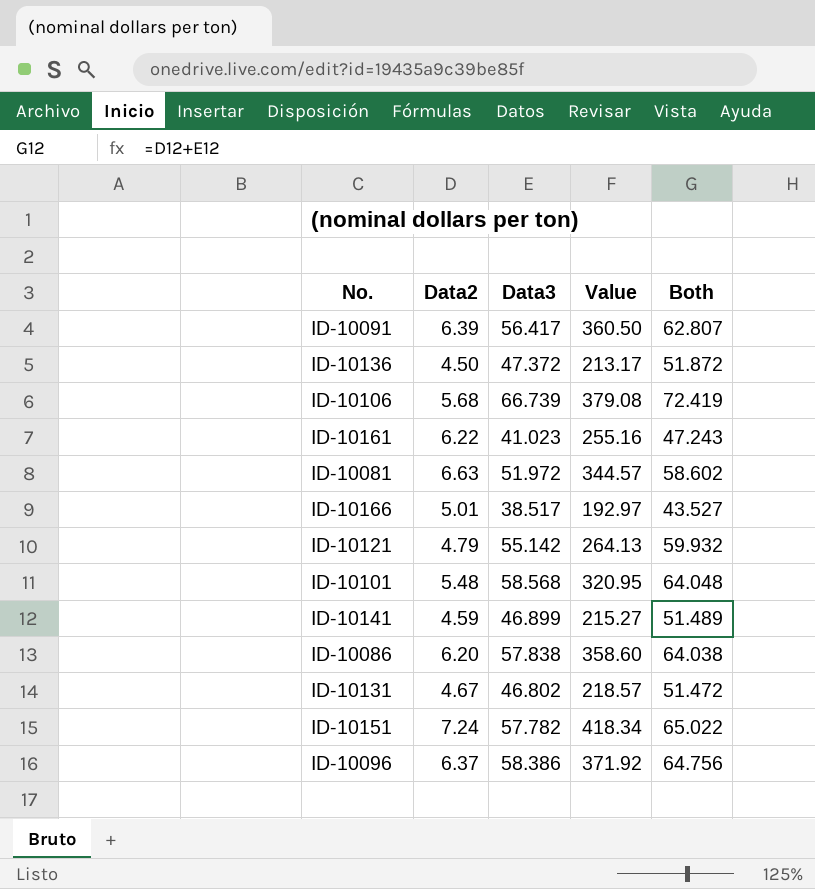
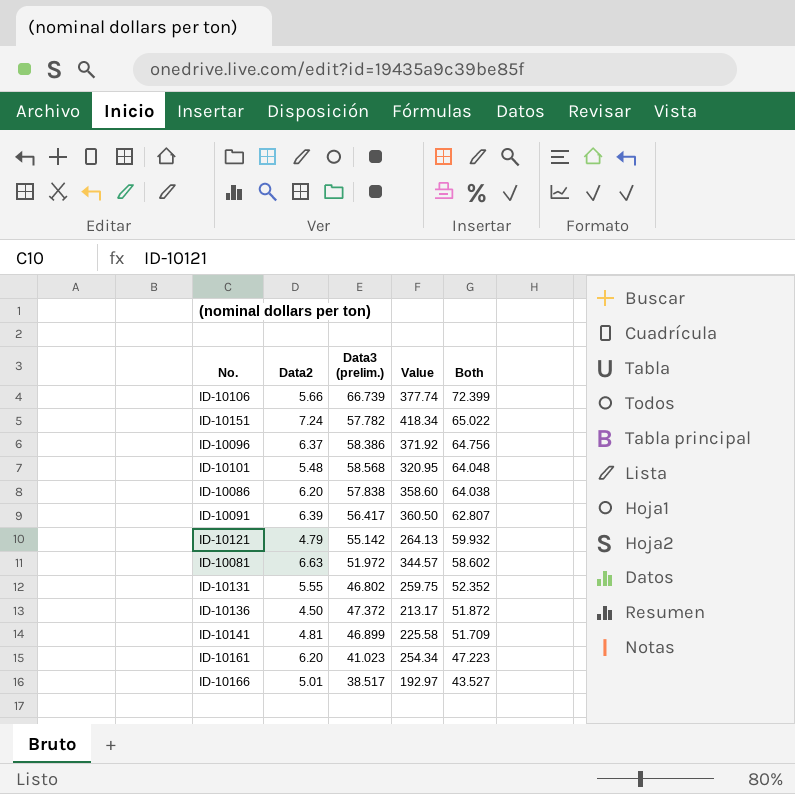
row order: none -> Both descending
column name: Data3 -> Data3 (prelim.)
ID-10106 | Data2: 5.68 -> 5.66
ID-10106 | Value: 379.08 -> 377.74
ID-10106 | Both: 72.419 -> 72.399
ID-10131 | Data2: 4.67 -> 5.55
ID-10131 | Value: 218.57 -> 259.75
ID-10131 | Both: 51.472 -> 52.352
ID-10141 | Data2: 4.59 -> 4.81
ID-10141 | Value: 215.27 -> 225.58
ID-10141 | Both: 51.489 -> 51.709
ID-10161 | Data2: 6.22 -> 6.20
ID-10161 | Value: 255.16 -> 254.34
ID-10161 | Both: 47.243 -> 47.223

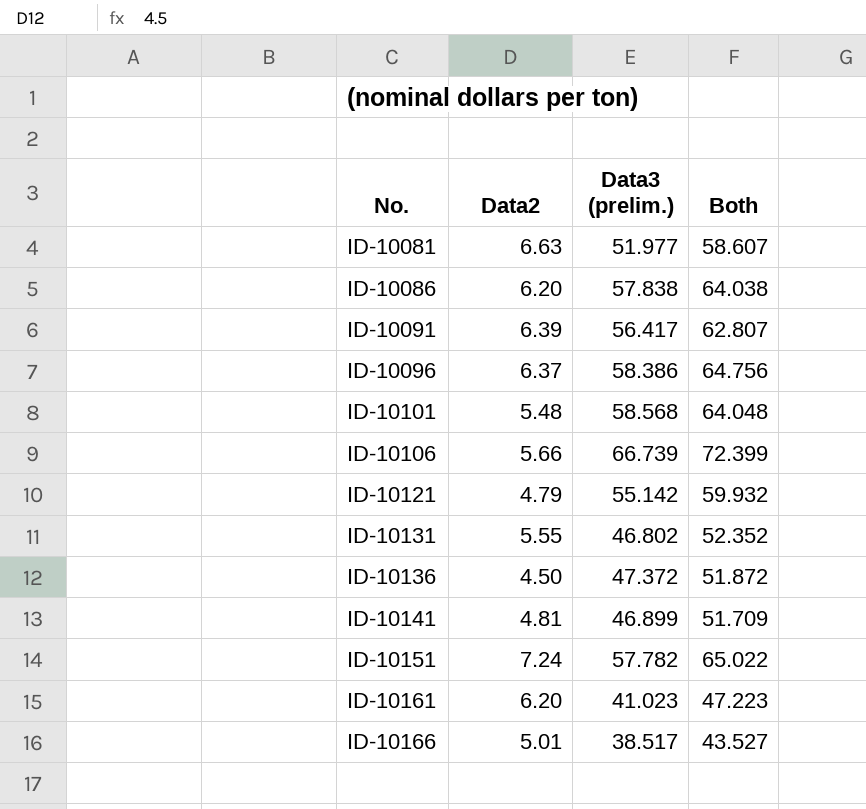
row order: Both descending -> No. ascending
column Value | formula: [Data2] * [Data3 (prelim.)] -> none
ID-10081 | Data3 (prelim.): 51.972 -> 51.977
ID-10081 | Both: 58.602 -> 58.607

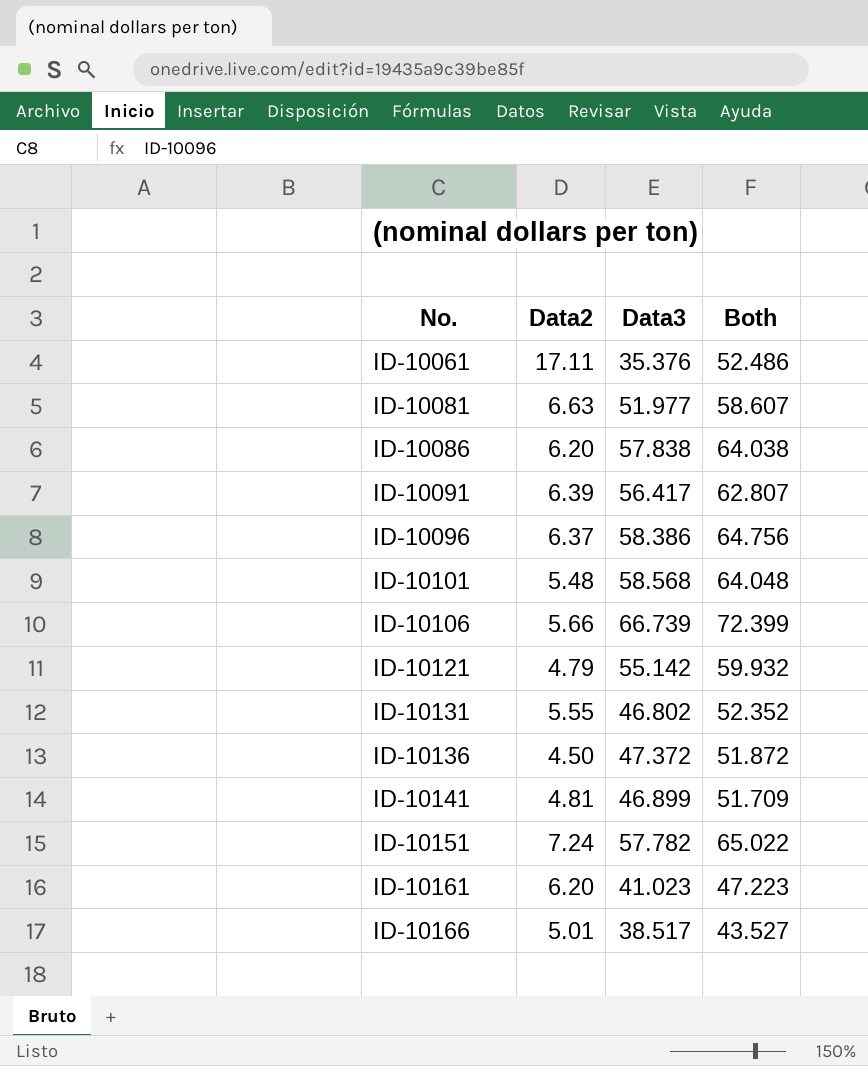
column name: Data3 (prelim.) -> Data3
row ID-10061: none -> 17.11 | 35.376 | 52.486

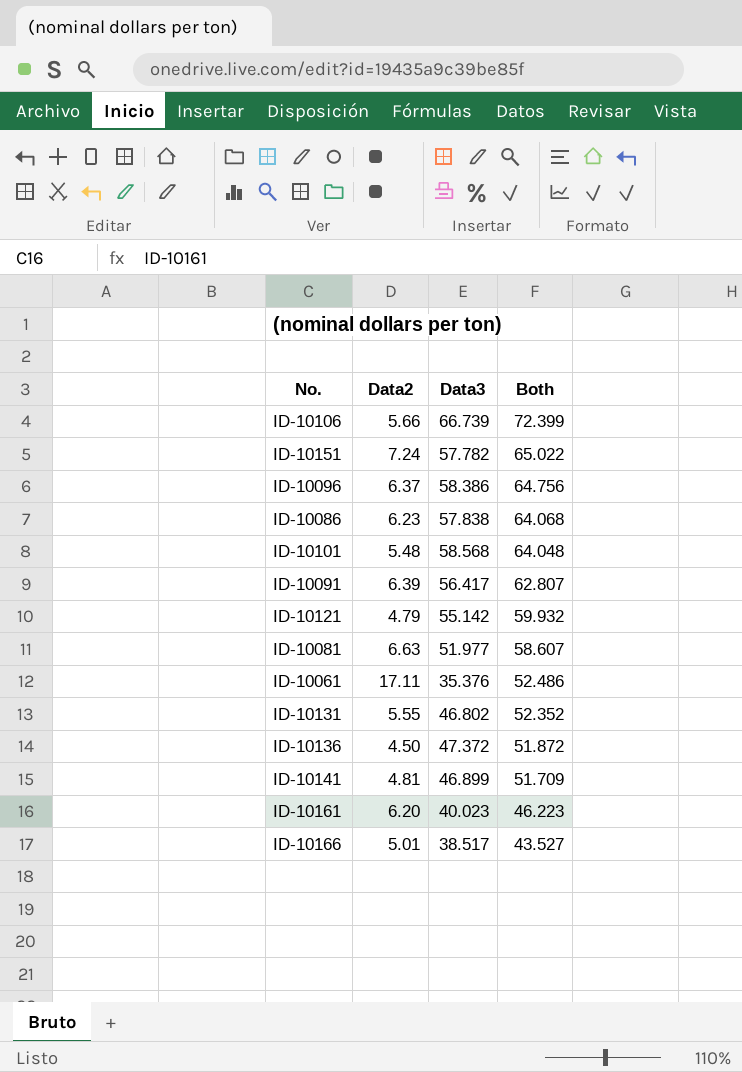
row order: No. ascending -> Both descending
ID-10086 | Data2: 6.20 -> 6.23
ID-10086 | Both: 64.038 -> 64.068
ID-10161 | Data3: 41.023 -> 40.023
ID-10161 | Both: 47.223 -> 46.223

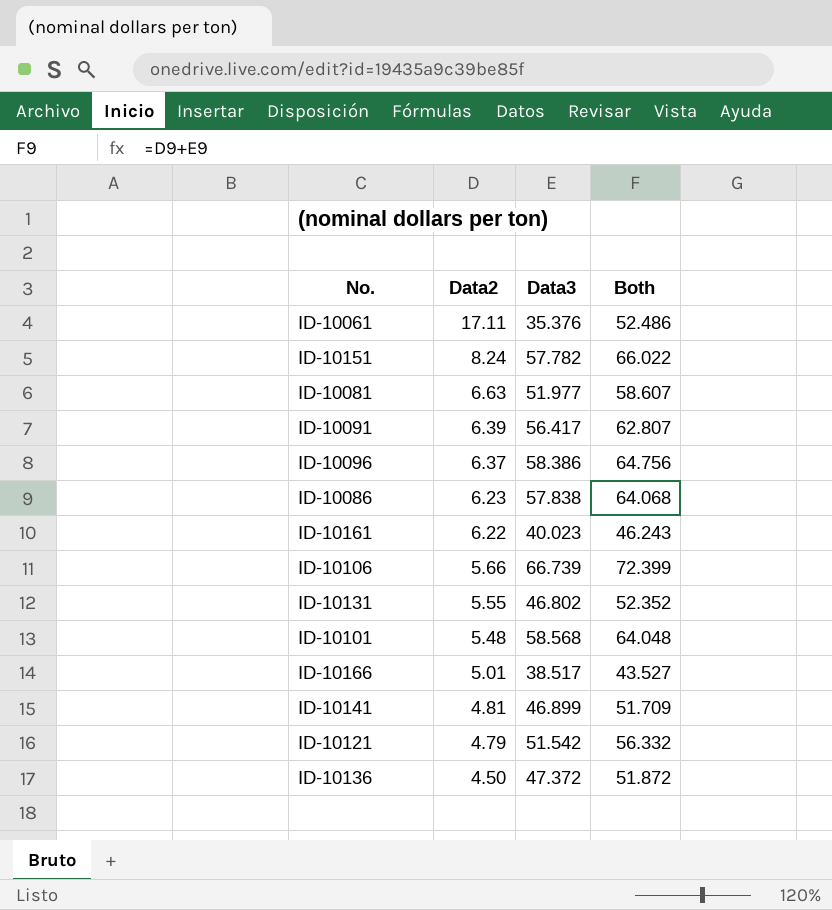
row order: Both descending -> Data2 descending
ID-10151 | Data2: 7.24 -> 8.24
ID-10151 | Both: 65.022 -> 66.022
ID-10161 | Data2: 6.20 -> 6.22
ID-10161 | Both: 46.223 -> 46.243
ID-10121 | Data3: 55.142 -> 51.542
ID-10121 | Both: 59.932 -> 56.332

